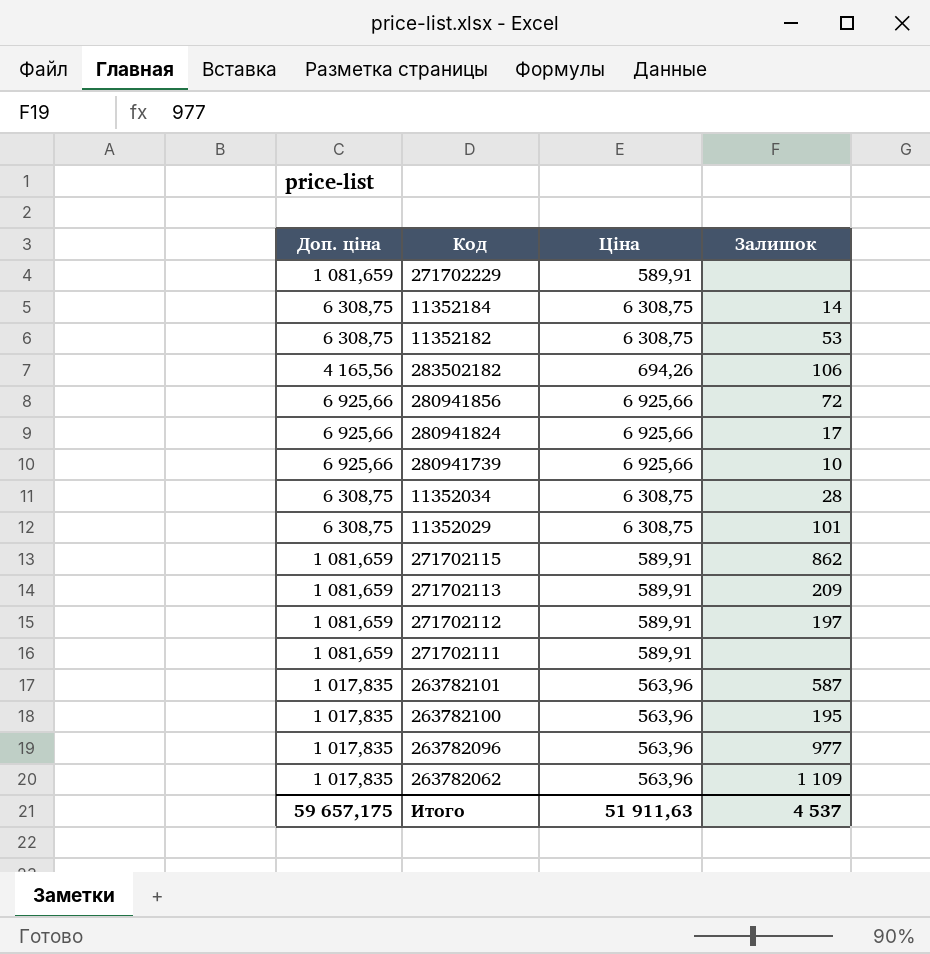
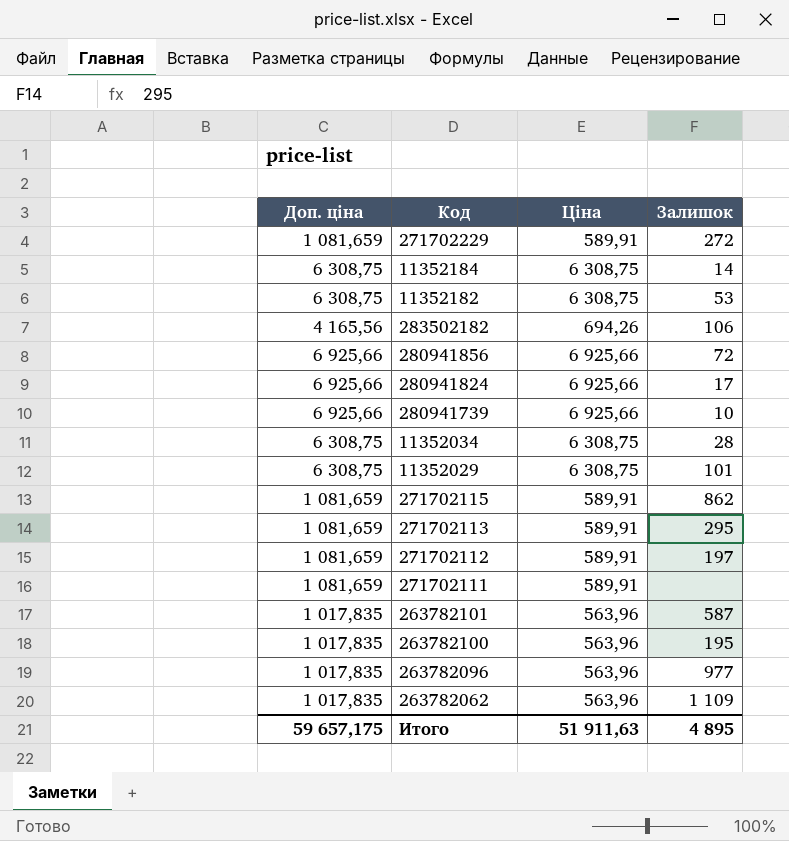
271702229 | Залишок: none -> 272
271702113 | Залишок: 209 -> 295
Итого | Залишок: 4 537 -> 4 895

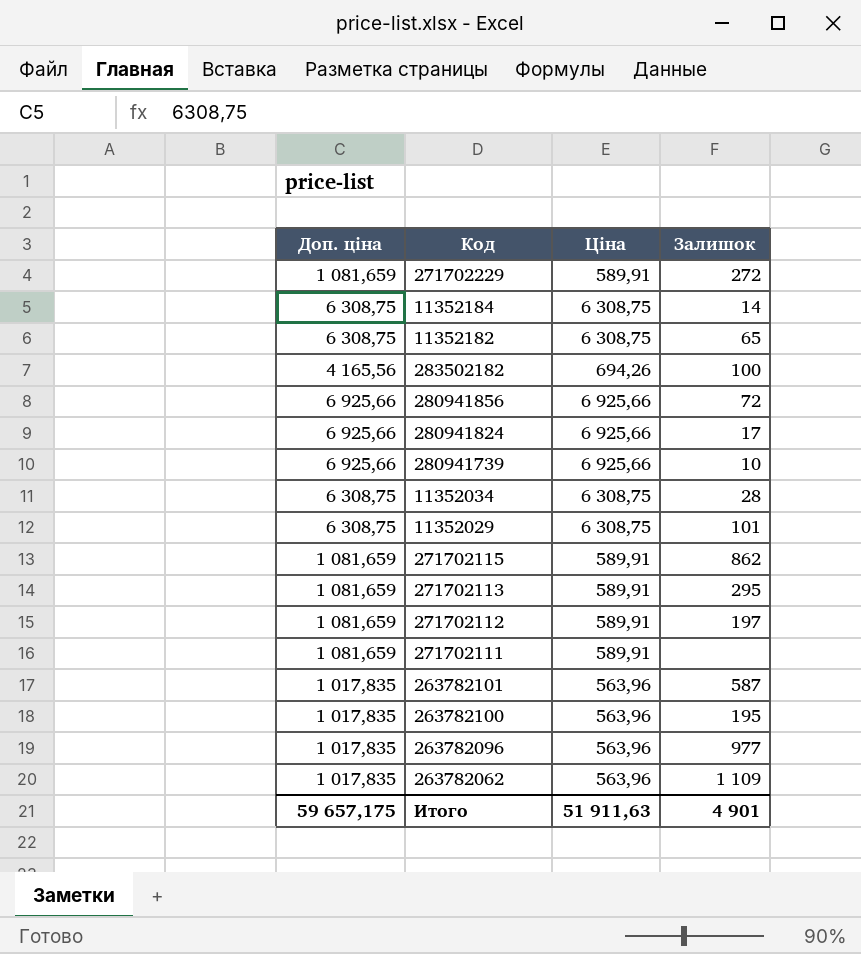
11352182 | Залишок: 53 -> 65
283502182 | Залишок: 106 -> 100
Итого | Залишок: 4 895 -> 4 901

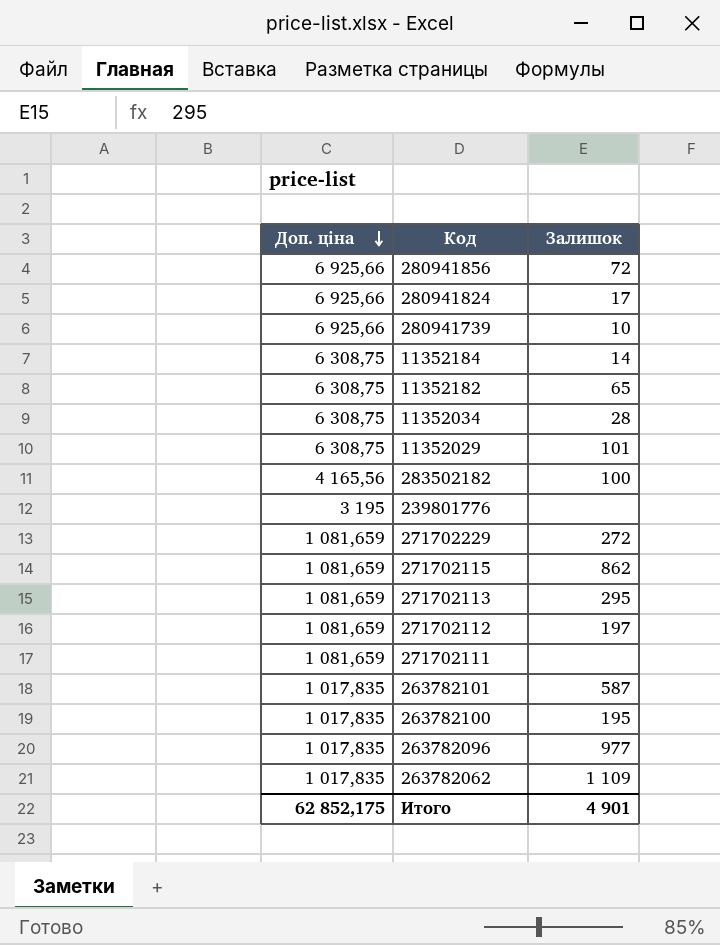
row order: none -> Доп. ціна descending
column Ціна | position: 3 -> none
row 239801776: none -> 3 195 | none
Итого | Доп. ціна: 59 657,175 -> 62 852,175

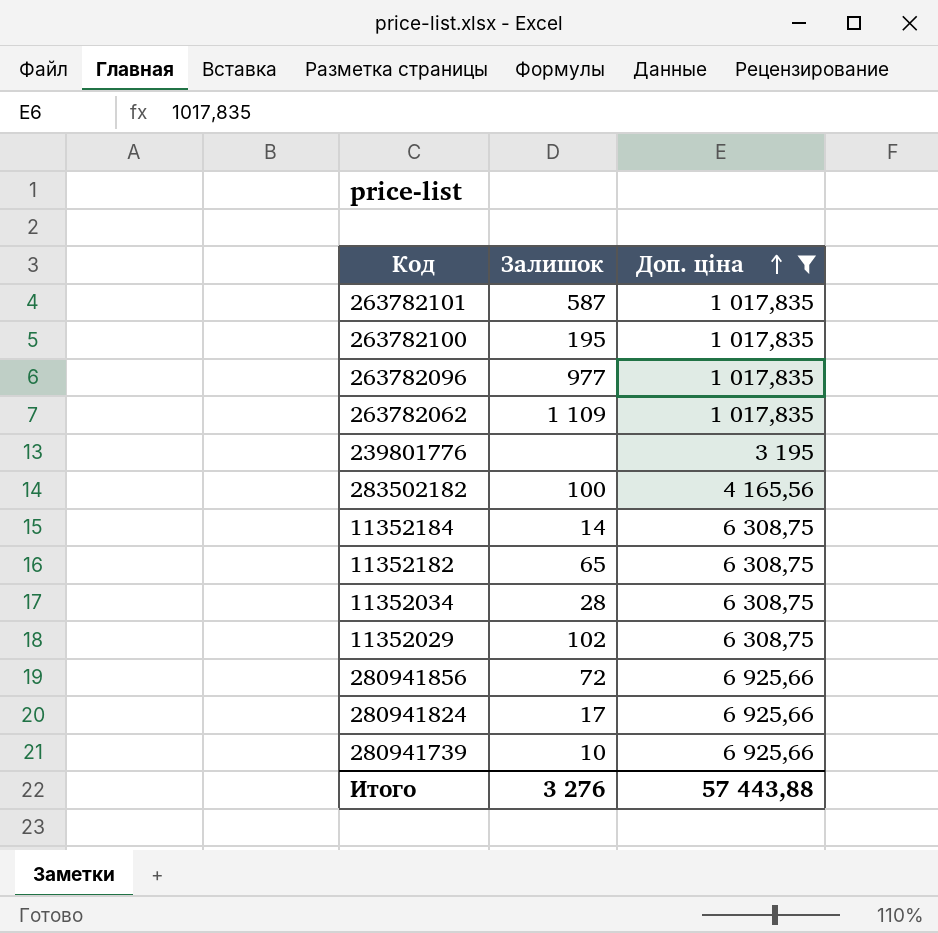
filter: none -> Доп. ціна != 1 081,659
row order: Доп. ціна descending -> Доп. ціна ascending
column Доп. ціна | position: 1 -> 3
11352029 | Залишок: 101 -> 102
Итого | Залишок: 4 901 -> 3 276
Итого | Доп. ціна: 62 852,175 -> 57 443,88

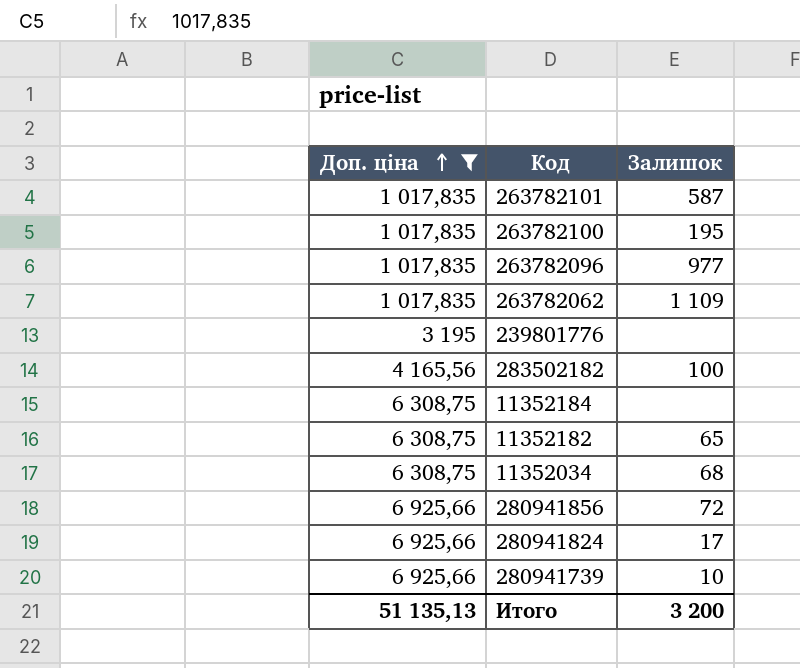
column Доп. ціна | position: 3 -> 1
row 11352029: 102 | 6 308,75 -> none
11352184 | Залишок: 14 -> none
11352034 | Залишок: 28 -> 68
Итого | Доп. ціна: 57 443,88 -> 51 135,13
Итого | Залишок: 3 276 -> 3 200

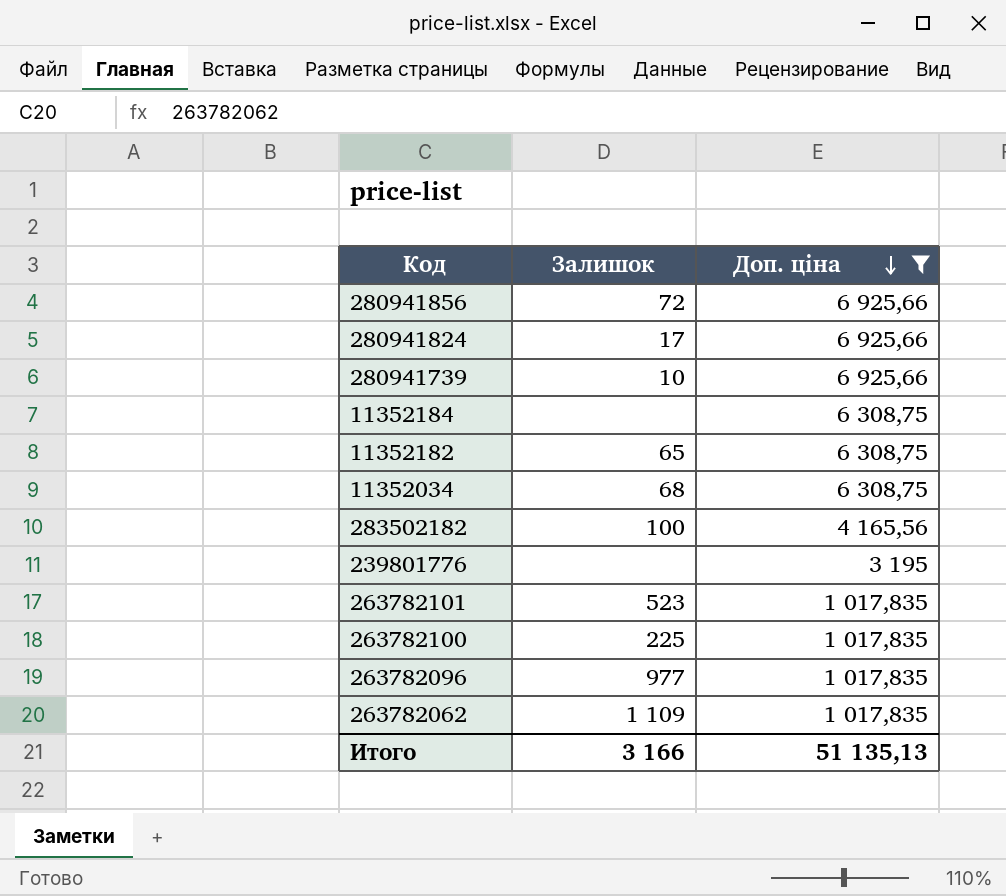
row order: Доп. ціна ascending -> Доп. ціна descending
column Доп. ціна | position: 1 -> 3
263782101 | Залишок: 587 -> 523
263782100 | Залишок: 195 -> 225
Итого | Залишок: 3 200 -> 3 166

